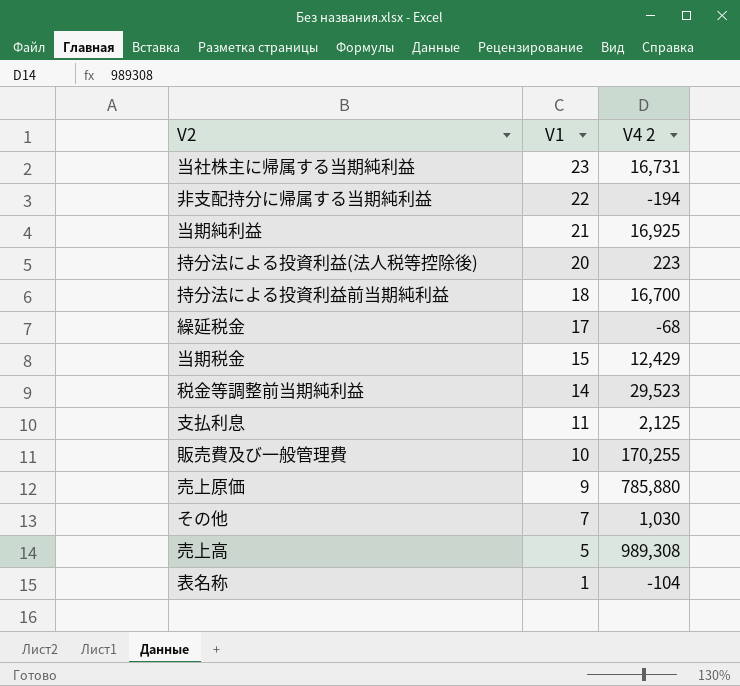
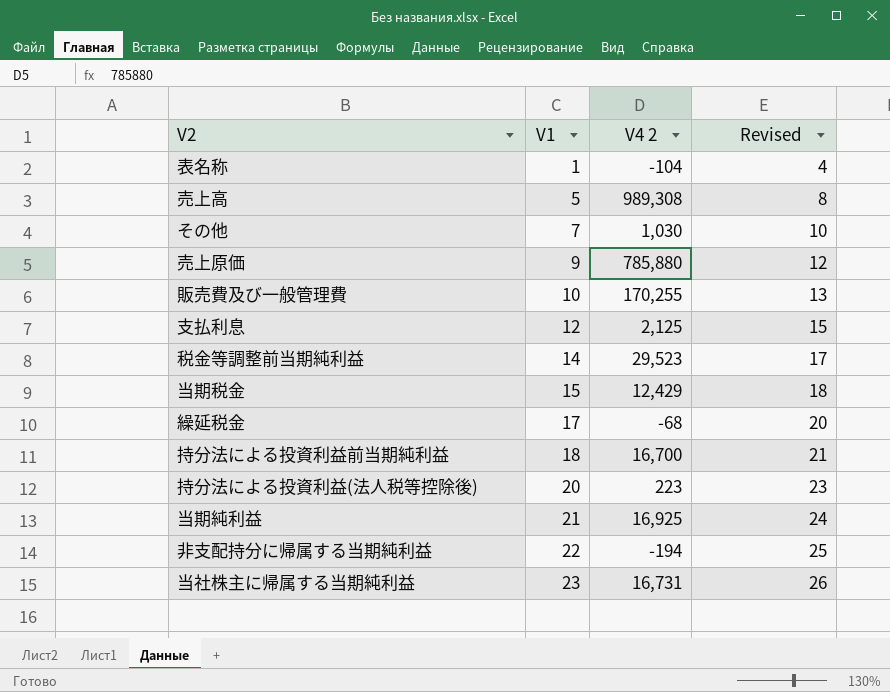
row order: V1 descending -> V1 ascending
column Revised | formula: none -> [V1] + 3
支払利息 | V1: 11 -> 12

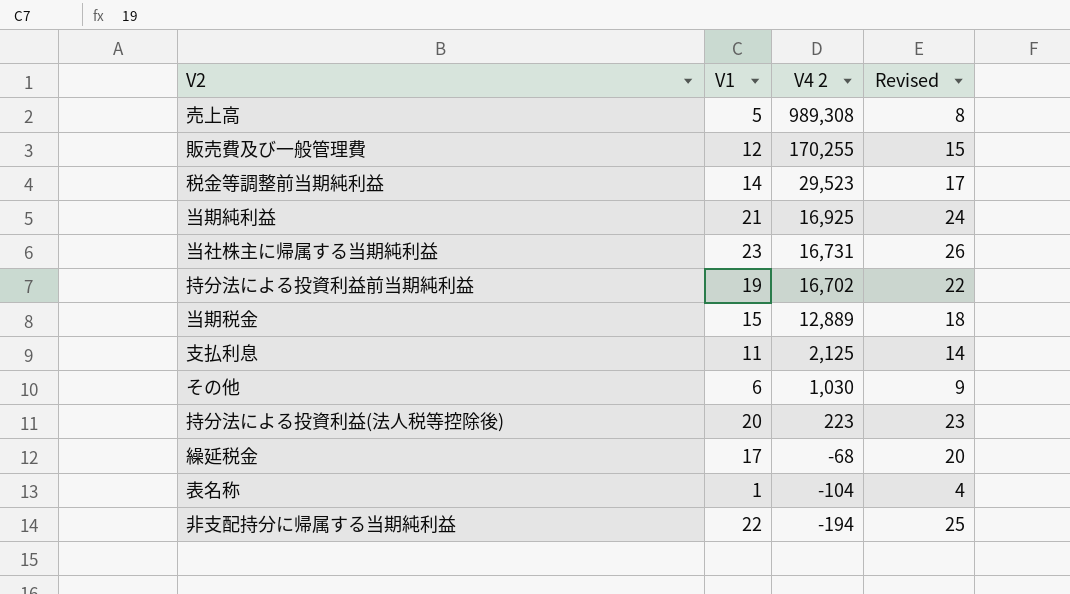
row order: V1 ascending -> V4 2 descending
row 売上原価: 9 | 785,880 | 12 -> none
販売費及び一般管理費 | V1: 10 -> 12
販売費及び一般管理費 | Revised: 13 -> 15
持分法による投資利益前当期純利益 | V1: 18 -> 19
持分法による投資利益前当期純利益 | V4 2: 16,700 -> 16,702
持分法による投資利益前当期純利益 | Revised: 21 -> 22
当期税金 | V4 2: 12,429 -> 12,889
支払利息 | V1: 12 -> 11
支払利息 | Revised: 15 -> 14
その他 | V1: 7 -> 6
その他 | Revised: 10 -> 9

